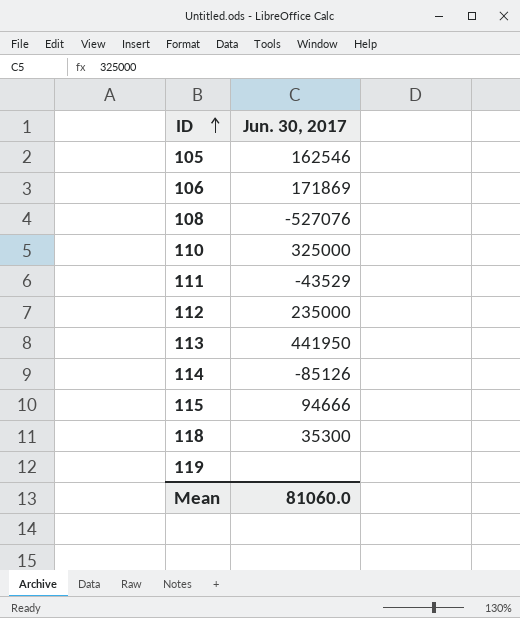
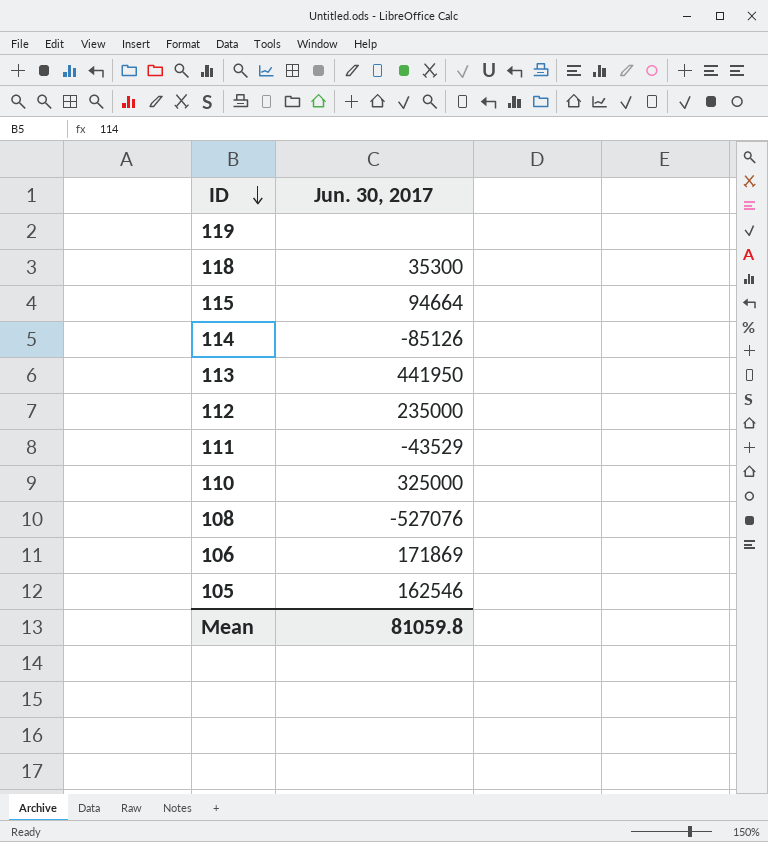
row order: ID ascending -> ID descending
115 | Jun. 30, 2017: 94666 -> 94664
Mean | Jun. 30, 2017: 81060.0 -> 81059.8

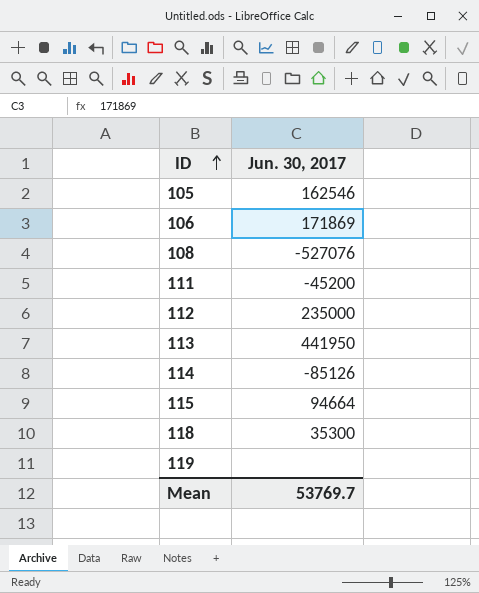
row order: ID descending -> ID ascending
row 110: 325000 -> none
111 | Jun. 30, 2017: -43529 -> -45200
Mean | Jun. 30, 2017: 81059.8 -> 53769.7

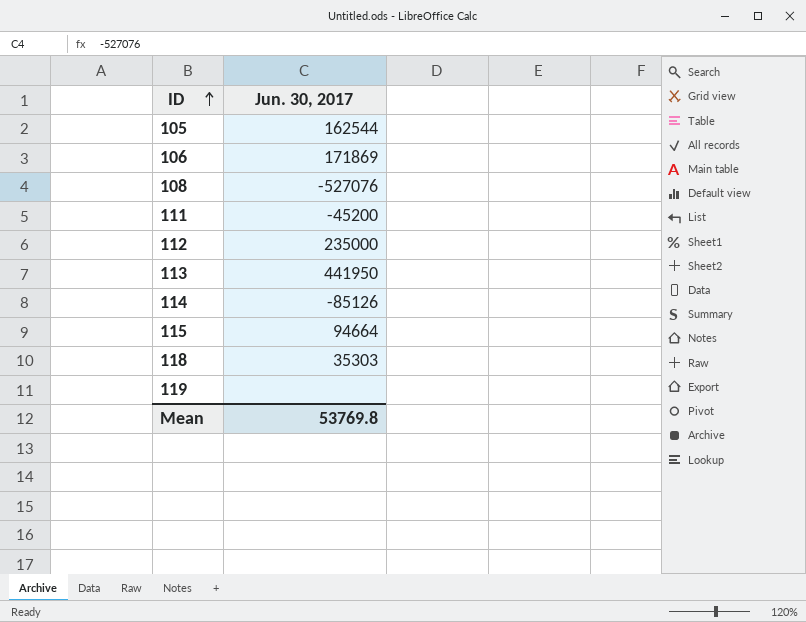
105 | Jun. 30, 2017: 162546 -> 162544
118 | Jun. 30, 2017: 35300 -> 35303
Mean | Jun. 30, 2017: 53769.7 -> 53769.8

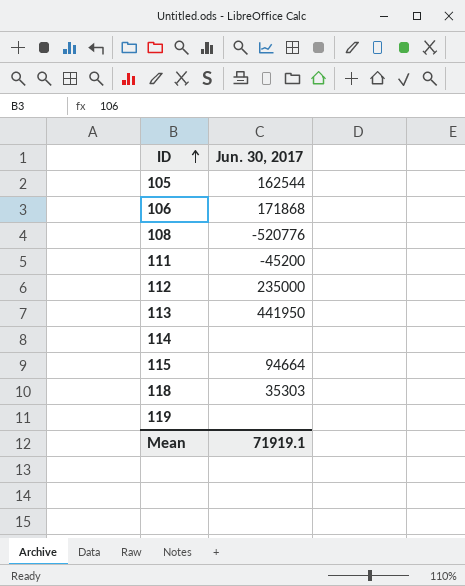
106 | Jun. 30, 2017: 171869 -> 171868
108 | Jun. 30, 2017: -527076 -> -520776
114 | Jun. 30, 2017: -85126 -> none
Mean | Jun. 30, 2017: 53769.8 -> 71919.1

